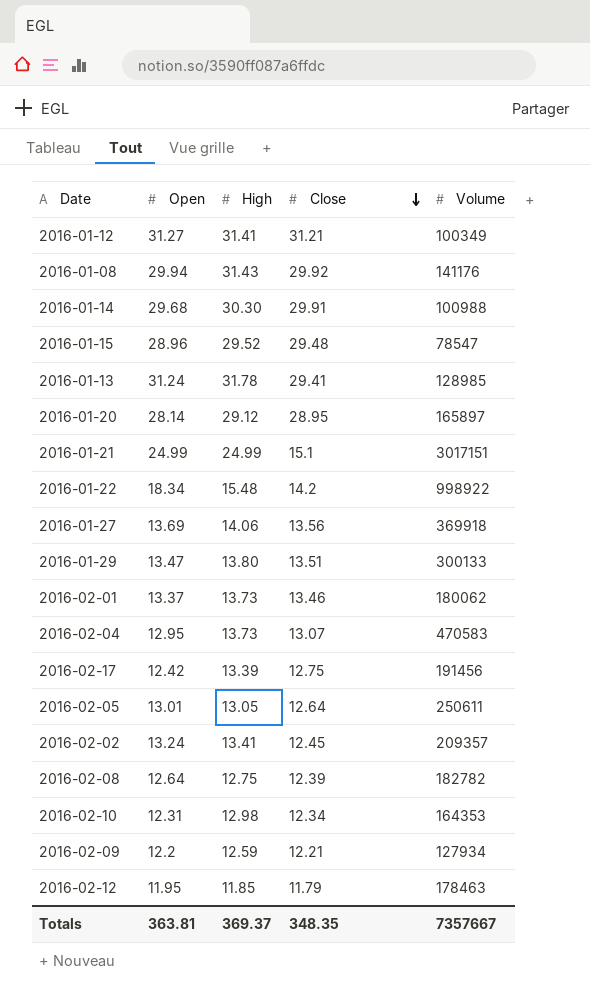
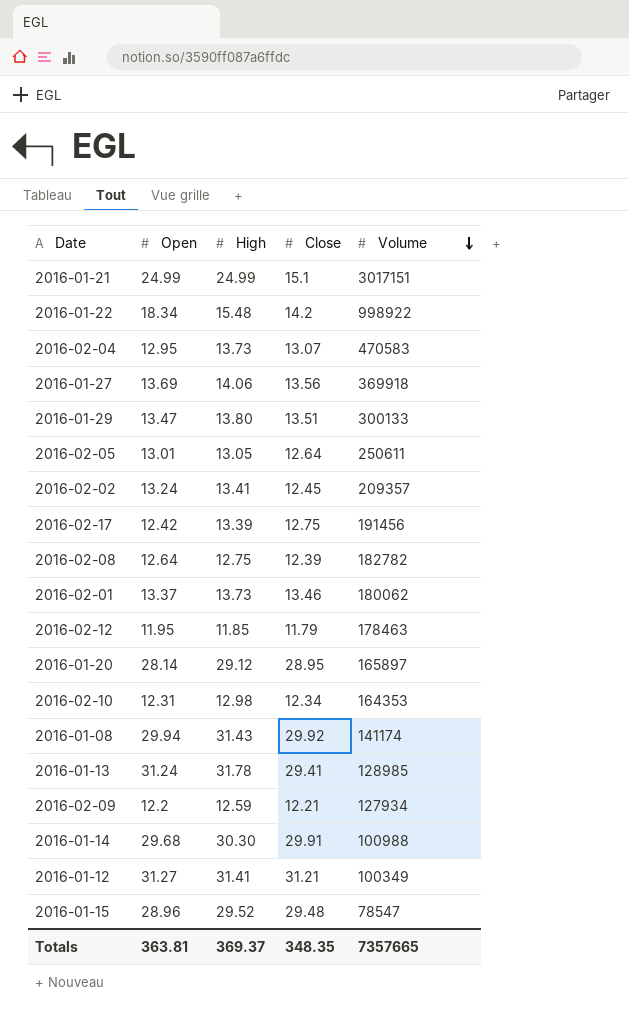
row order: Close descending -> Volume descending
2016-01-08 | Volume: 141176 -> 141174
Totals | Volume: 7357667 -> 7357665

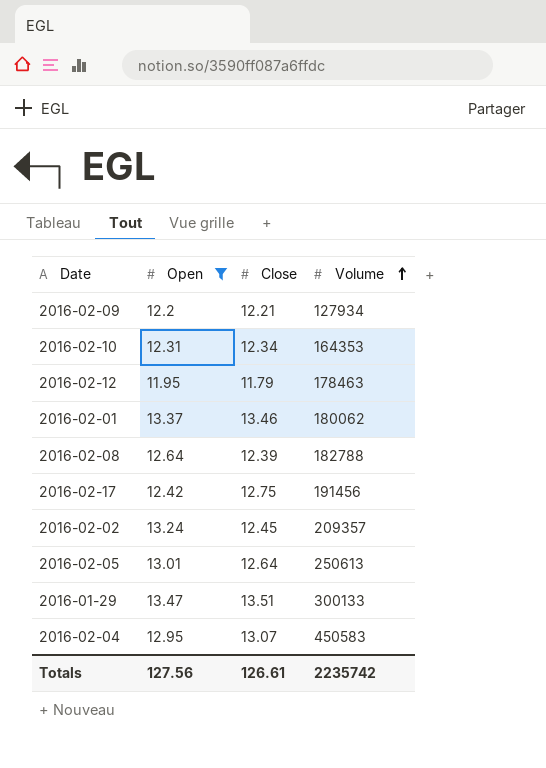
filter: none -> Open <= 13.47
row order: Volume descending -> Volume ascending
column High | position: 3 -> none
2016-02-08 | Volume: 182782 -> 182788
2016-02-05 | Volume: 250611 -> 250613
2016-02-04 | Volume: 470583 -> 450583
Totals | Open: 363.81 -> 127.56
Totals | Close: 348.35 -> 126.61
Totals | Volume: 7357665 -> 2235742

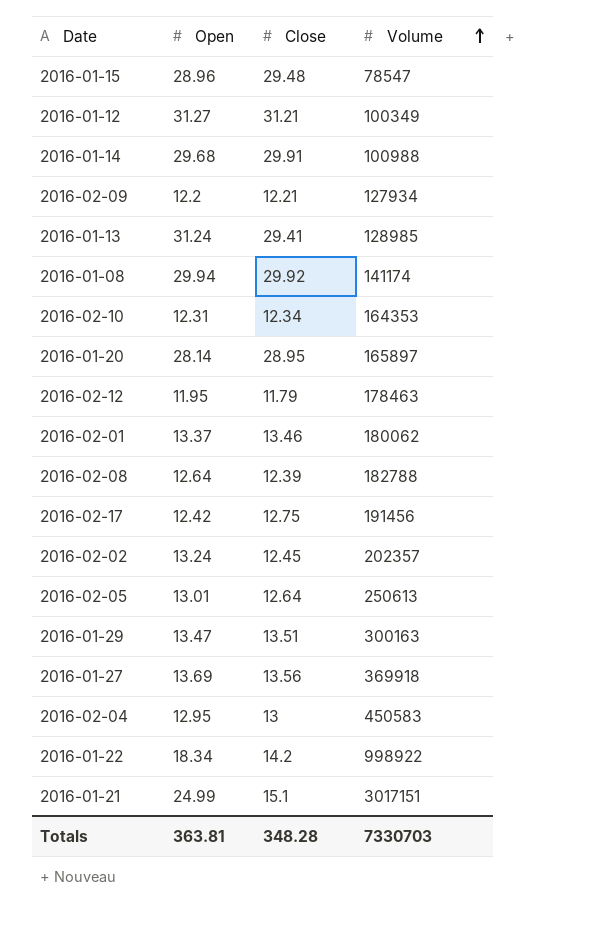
filter: Open <= 13.47 -> none
2016-02-02 | Volume: 209357 -> 202357
2016-01-29 | Volume: 300133 -> 300163
2016-02-04 | Close: 13.07 -> 13
Totals | Open: 127.56 -> 363.81
Totals | Close: 126.61 -> 348.28
Totals | Volume: 2235742 -> 7330703

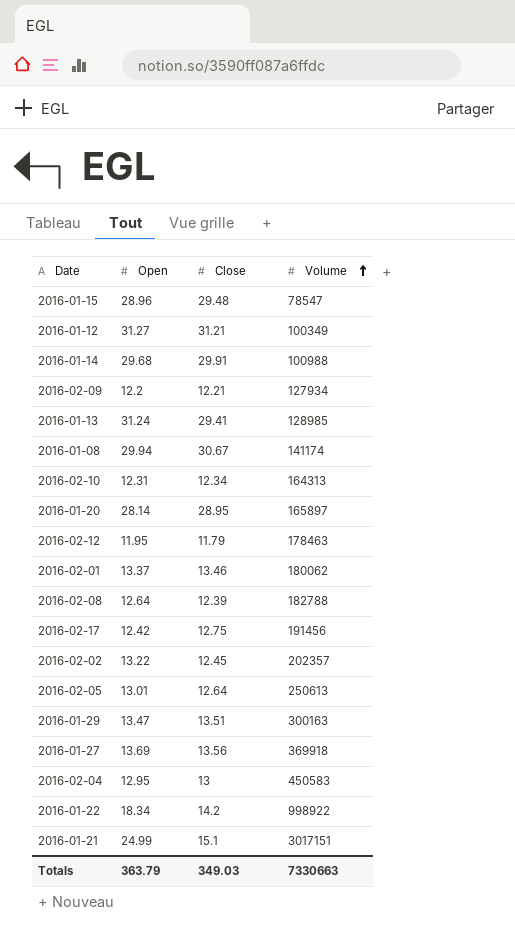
2016-01-08 | Close: 29.92 -> 30.67
2016-02-10 | Volume: 164353 -> 164313
2016-02-02 | Open: 13.24 -> 13.22
Totals | Open: 363.81 -> 363.79
Totals | Close: 348.28 -> 349.03
Totals | Volume: 7330703 -> 7330663

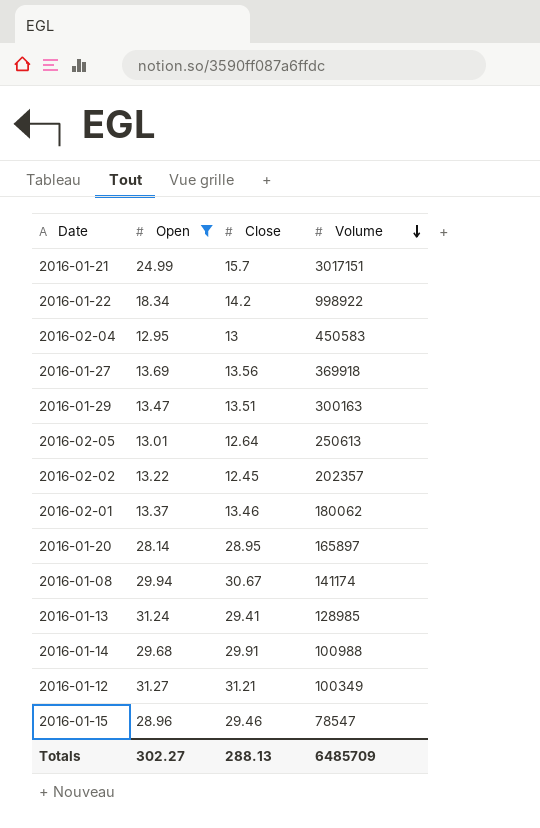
filter: none -> Open >= 12.95
row order: Volume ascending -> Volume descending
2016-01-21 | Close: 15.1 -> 15.7
2016-01-15 | Close: 29.48 -> 29.46
Totals | Open: 363.79 -> 302.27
Totals | Close: 349.03 -> 288.13
Totals | Volume: 7330663 -> 6485709

